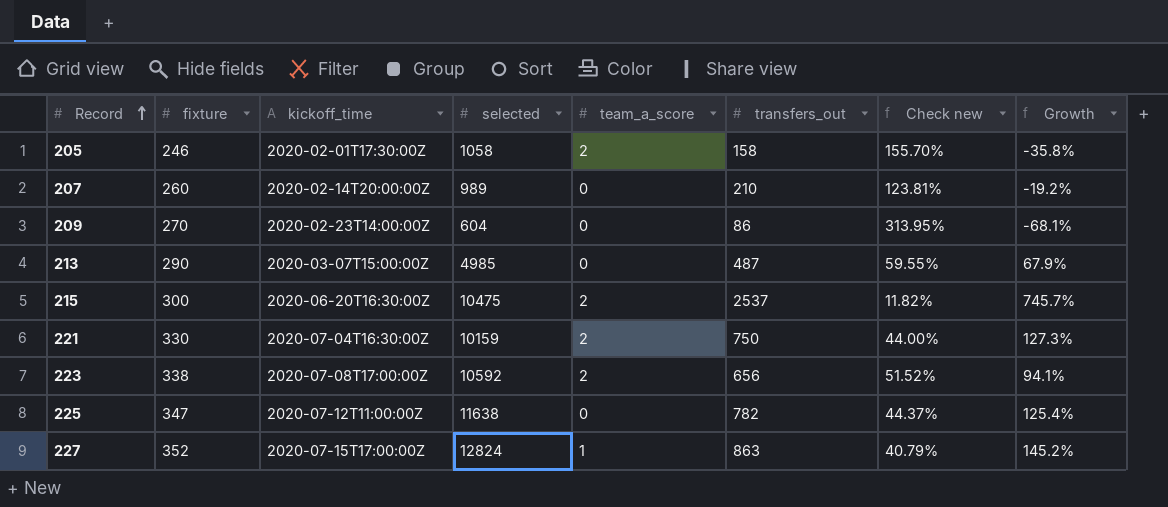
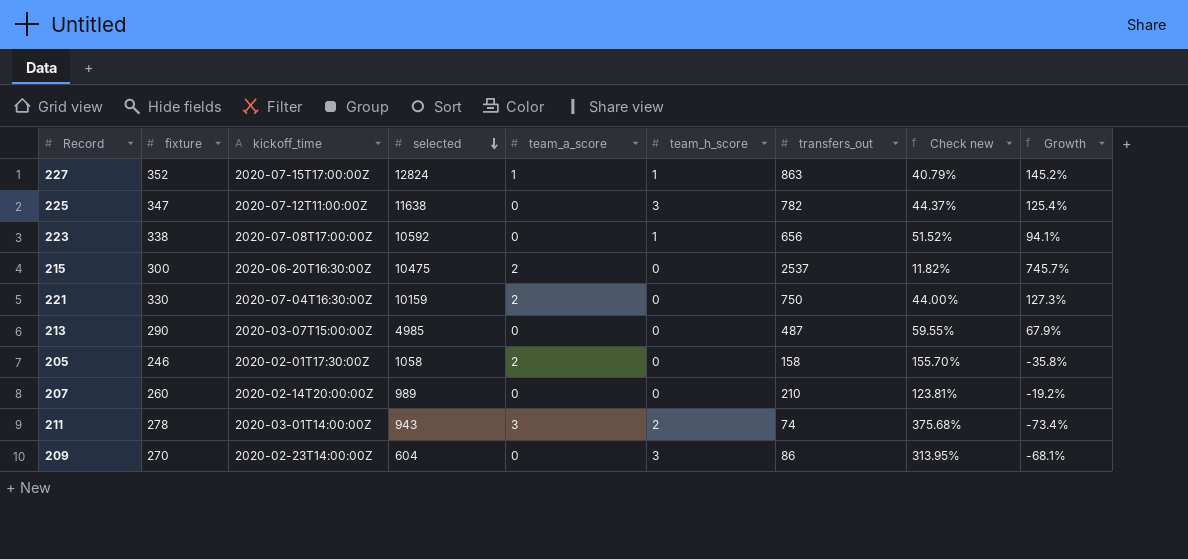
row order: Record ascending -> selected descending
column team_h_score | position: none -> 6
223 | team_a_score: 2 -> 0
row 211: none -> 278 | 2020-03-01T14:00:00Z | 943 | 3 | 2 | 74 | 375.68% | -73.4%

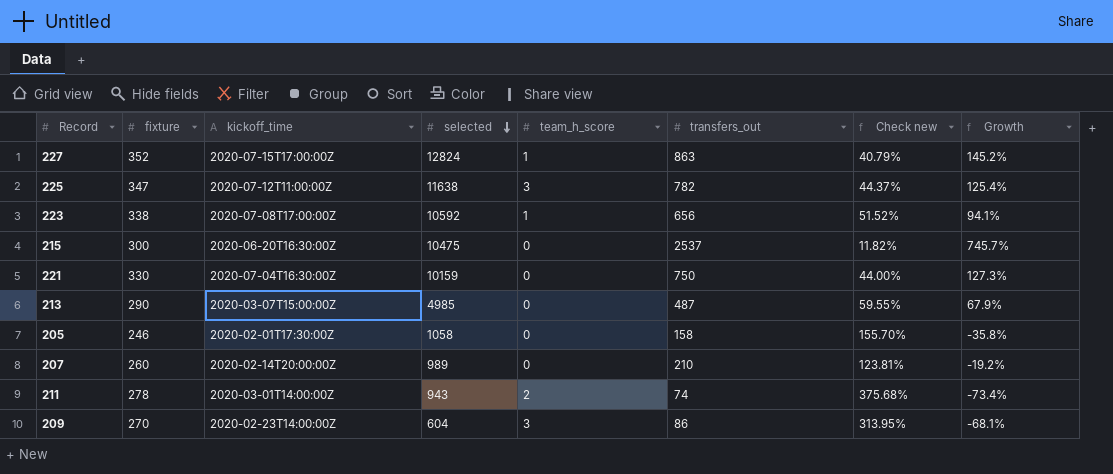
column team_a_score | position: 5 -> none

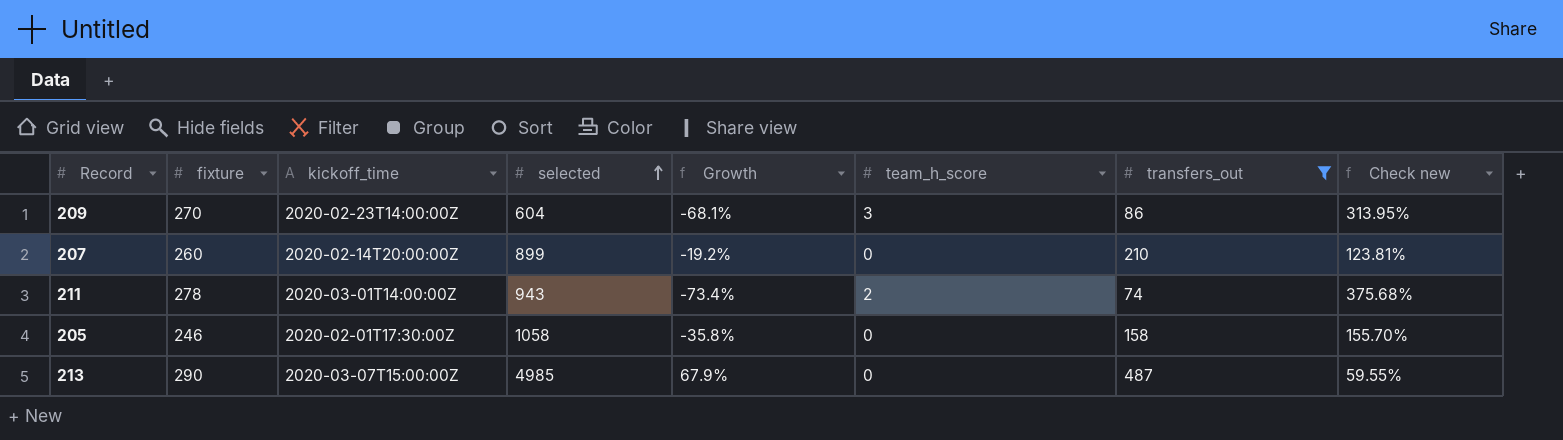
filter: none -> transfers_out <= 487
row order: selected descending -> selected ascending
column Growth | position: 8 -> 5
207 | selected: 989 -> 899

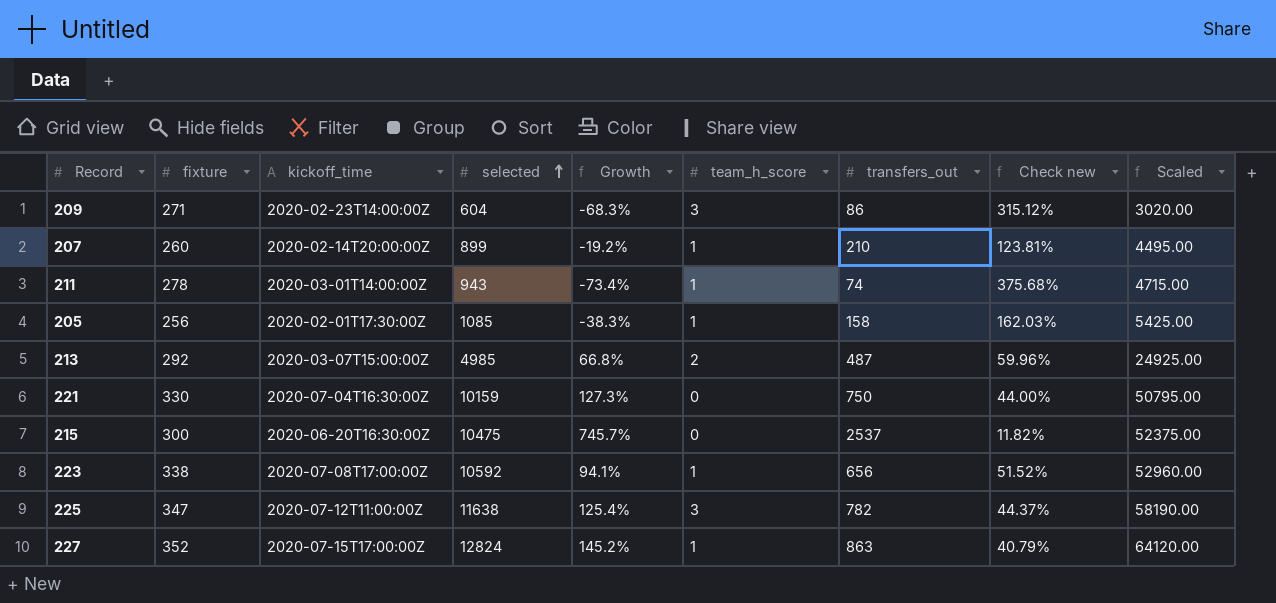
filter: transfers_out <= 487 -> none
column Scaled | formula: none -> [selected] * 5
209 | fixture: 270 -> 271
209 | Growth: -68.1% -> -68.3%
209 | Check new: 313.95% -> 315.12%
207 | team_h_score: 0 -> 1
211 | team_h_score: 2 -> 1
205 | fixture: 246 -> 256
205 | selected: 1058 -> 1085
205 | Growth: -35.8% -> -38.3%
205 | team_h_score: 0 -> 1
205 | Check new: 155.70% -> 162.03%
213 | fixture: 290 -> 292
213 | Growth: 67.9% -> 66.8%
213 | team_h_score: 0 -> 2
213 | Check new: 59.55% -> 59.96%

